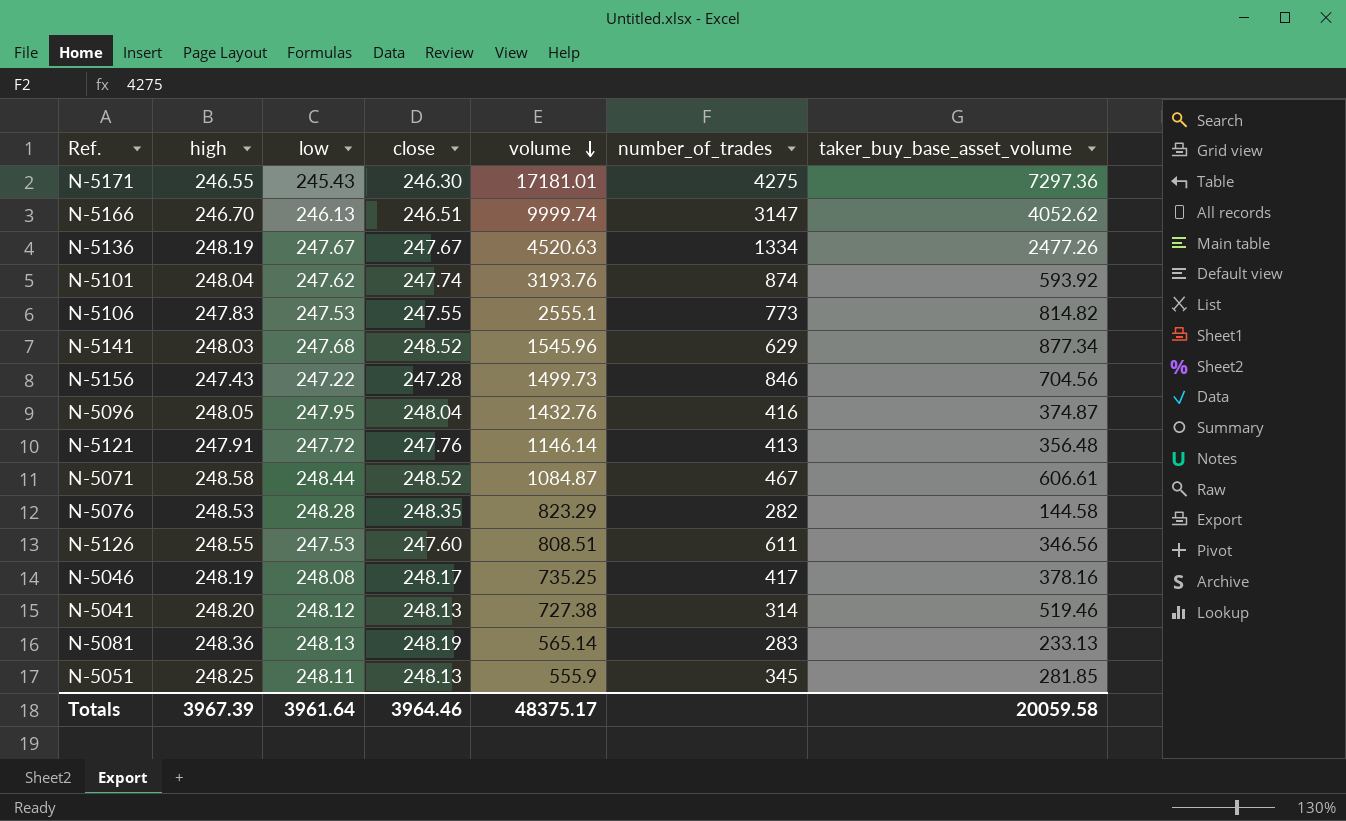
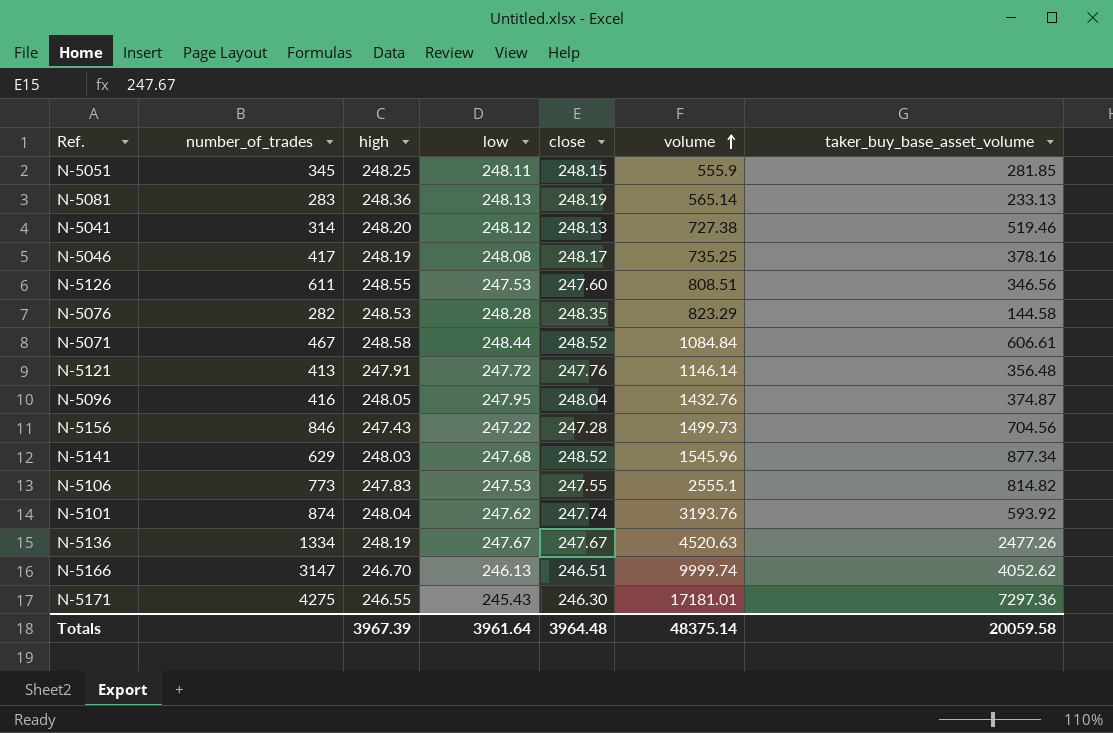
row order: volume descending -> volume ascending
column number_of_trades | position: 6 -> 2
N-5051 | close: 248.13 -> 248.15
N-5071 | volume: 1084.87 -> 1084.84
Totals | close: 3964.46 -> 3964.48
Totals | volume: 48375.17 -> 48375.14

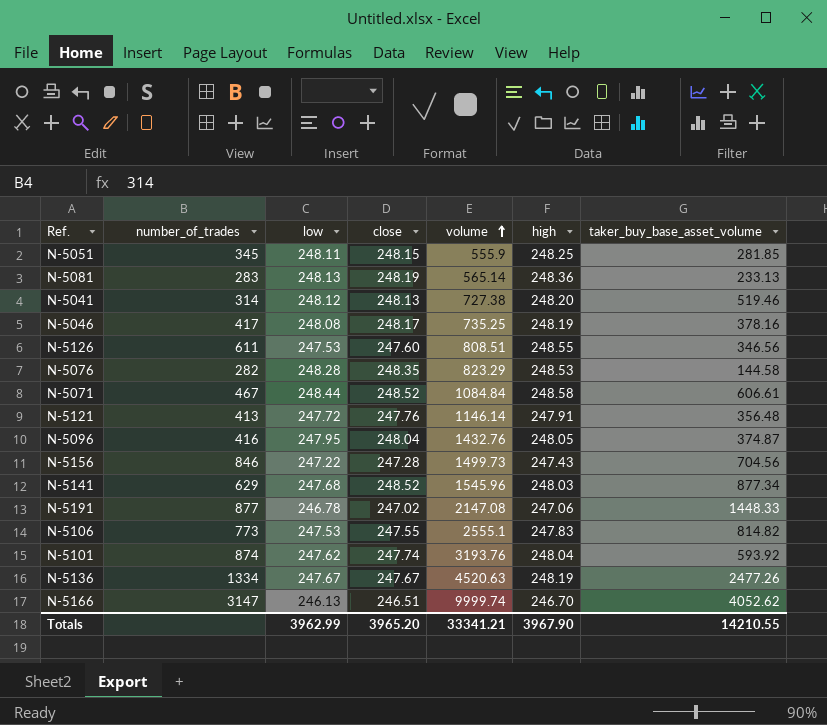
column high | position: 3 -> 6
row N-5171: 4275 | 246.55 | 245.43 | 246.30 | 17181.01 | 7297.36 -> none
row N-5191: none -> 877 | 246.78 | 247.02 | 2147.08 | 247.06 | 1448.33
Totals | low: 3961.64 -> 3962.99
Totals | close: 3964.48 -> 3965.20
Totals | volume: 48375.14 -> 33341.21
Totals | high: 3967.39 -> 3967.90
Totals | taker_buy_base_asset_volume: 20059.58 -> 14210.55

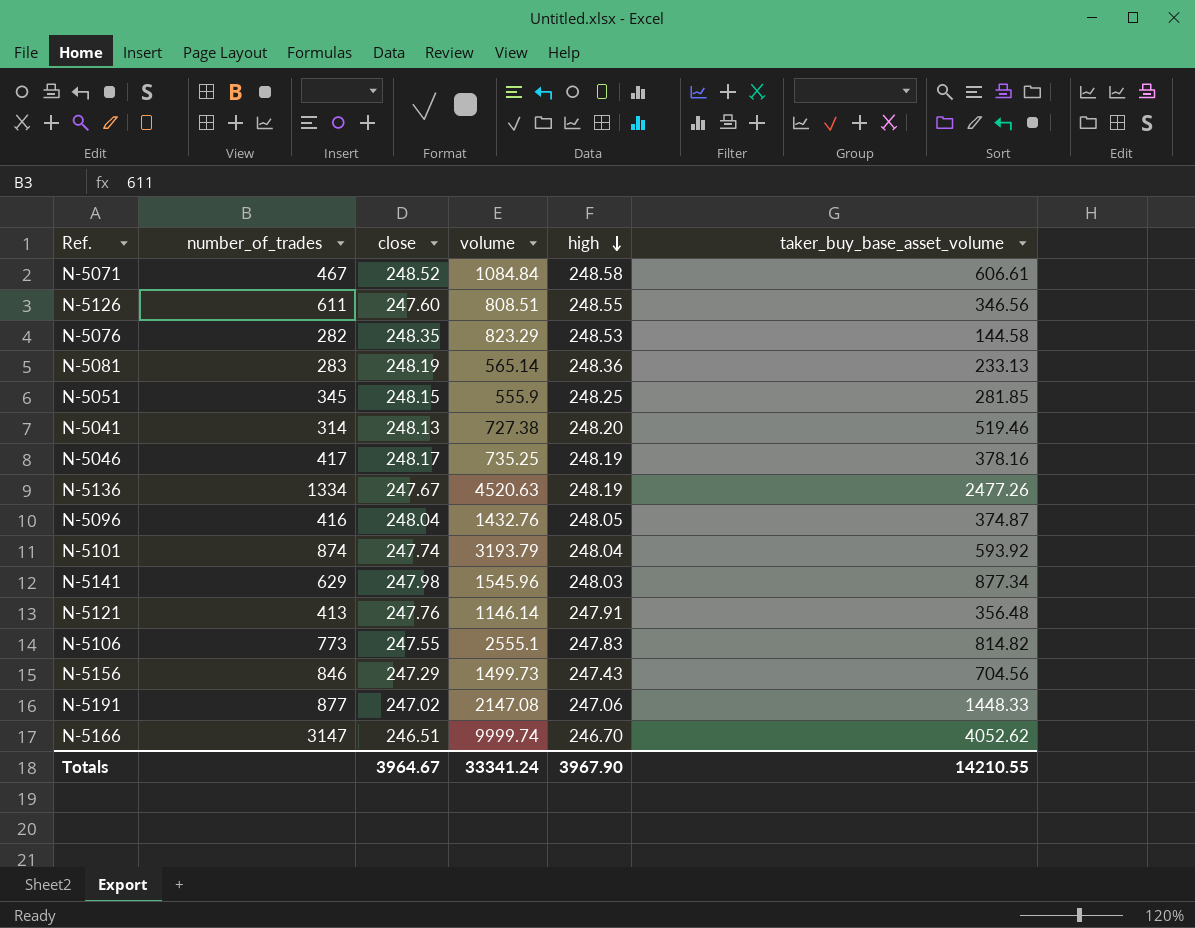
row order: volume ascending -> high descending
column low | position: 3 -> none
N-5101 | volume: 3193.76 -> 3193.79
N-5141 | close: 248.52 -> 247.98
N-5156 | close: 247.28 -> 247.29
Totals | close: 3965.20 -> 3964.67
Totals | volume: 33341.21 -> 33341.24

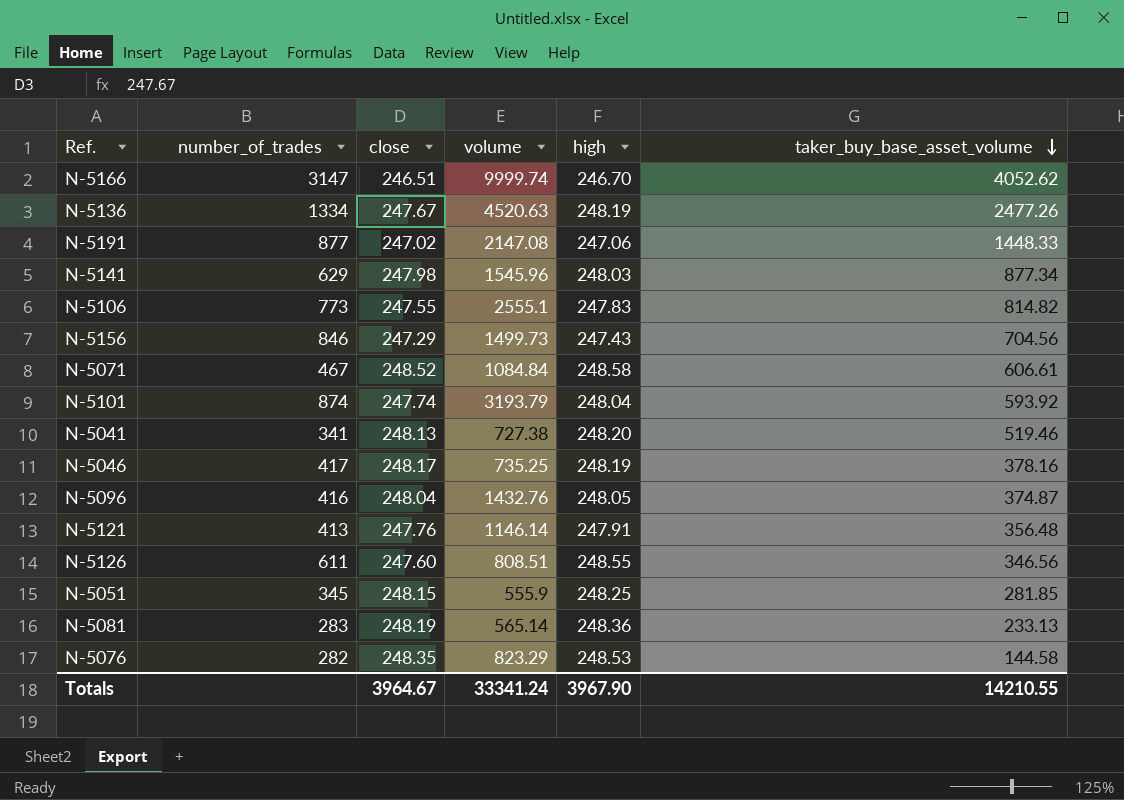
row order: high descending -> taker_buy_base_asset_volume descending
N-5041 | number_of_trades: 314 -> 341

